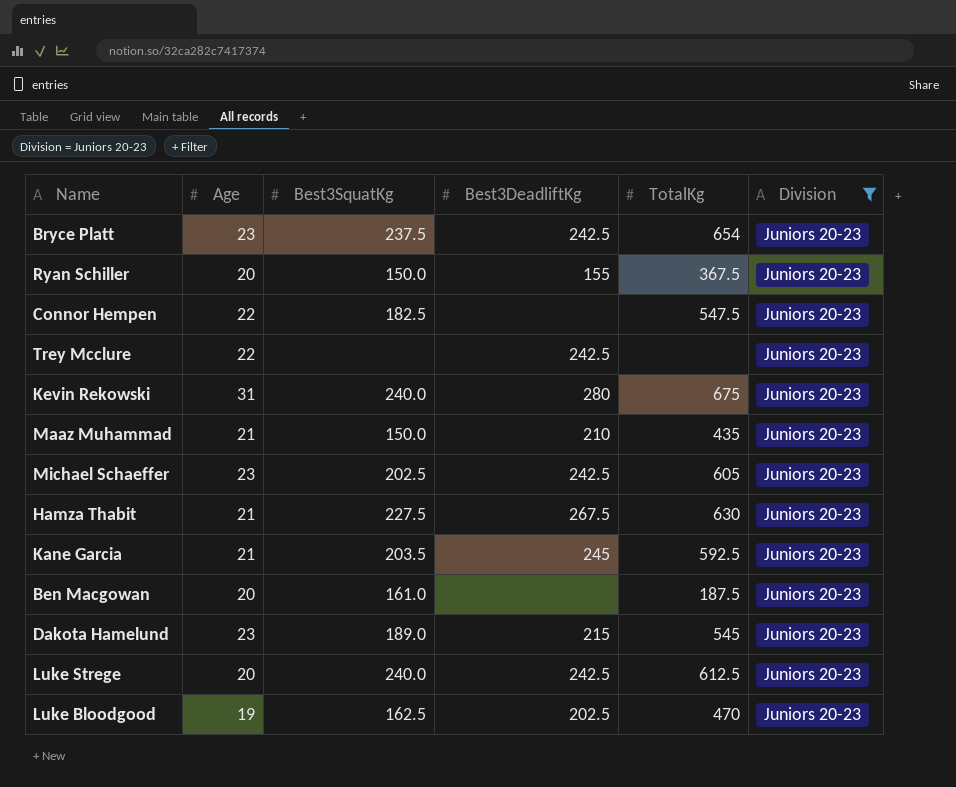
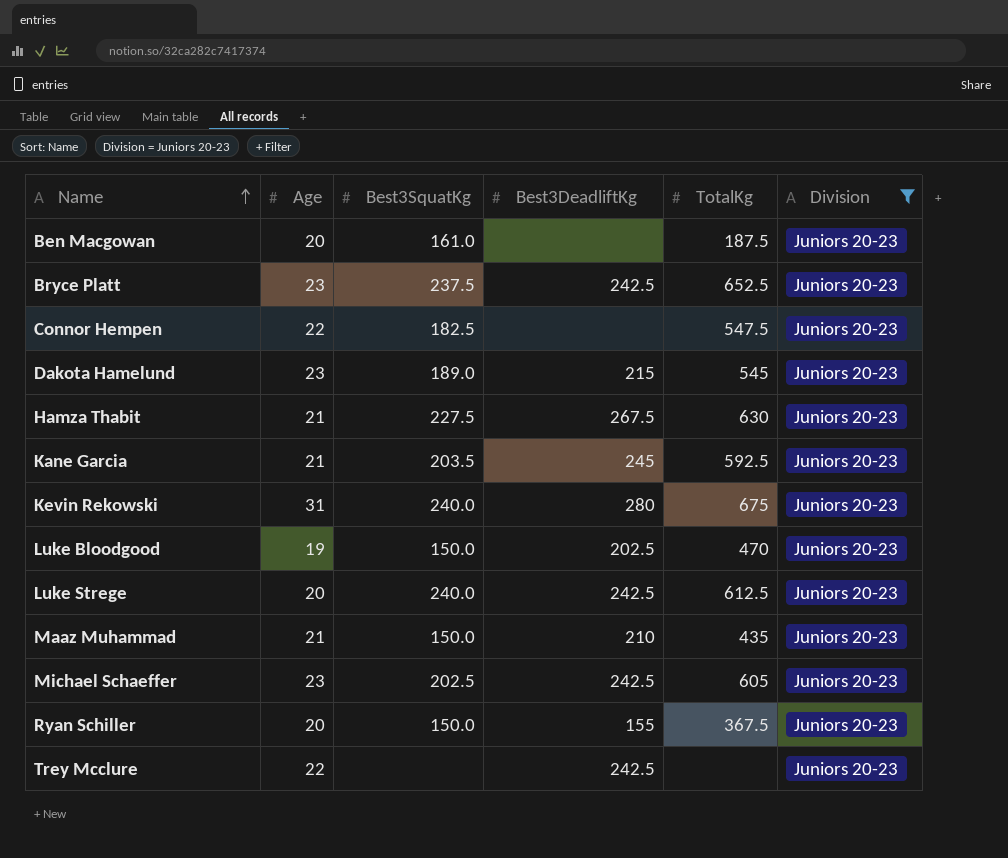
row order: none -> Name ascending
Bryce Platt | TotalKg: 654 -> 652.5
Luke Bloodgood | Best3SquatKg: 162.5 -> 150.0

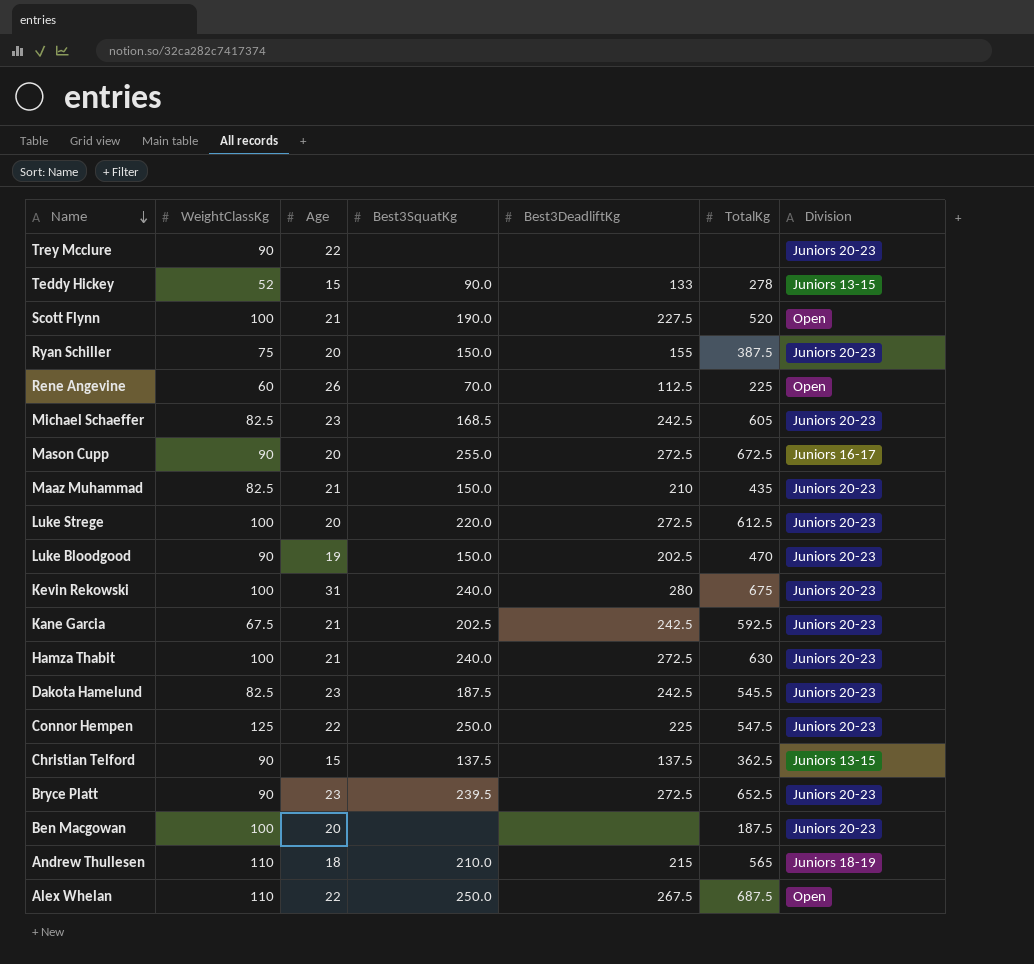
filter: Division = Juniors 20-23 -> none
row order: Name ascending -> Name descending
column WeightClassKg | position: none -> 2
Trey Mcclure | Best3DeadliftKg: 242.5 -> none
Ryan Schiller | TotalKg: 367.5 -> 387.5
Michael Schaeffer | Best3SquatKg: 202.5 -> 168.5
Luke Strege | Best3SquatKg: 240.0 -> 220.0
Luke Strege | Best3DeadliftKg: 242.5 -> 272.5
Kane Garcia | Best3SquatKg: 203.5 -> 202.5
Kane Garcia | Best3DeadliftKg: 245 -> 242.5
Hamza Thabit | Best3SquatKg: 227.5 -> 240.0
Hamza Thabit | Best3DeadliftKg: 267.5 -> 272.5
Dakota Hamelund | Best3SquatKg: 189.0 -> 187.5
Dakota Hamelund | Best3DeadliftKg: 215 -> 242.5
Dakota Hamelund | TotalKg: 545 -> 545.5
Connor Hempen | Best3SquatKg: 182.5 -> 250.0
Connor Hempen | Best3DeadliftKg: none -> 225
Bryce Platt | Best3SquatKg: 237.5 -> 239.5
Bryce Platt | Best3DeadliftKg: 242.5 -> 272.5
Ben Macgowan | Best3SquatKg: 161.0 -> none

